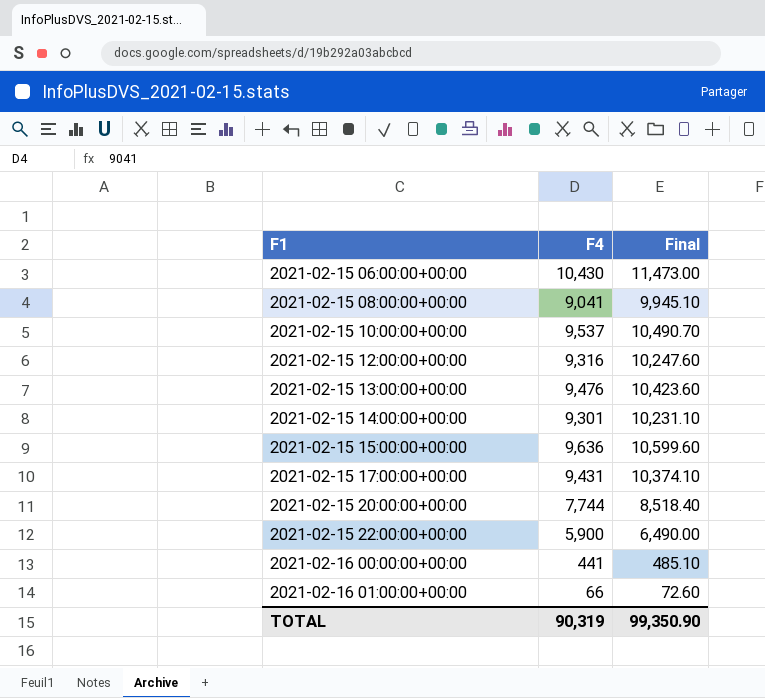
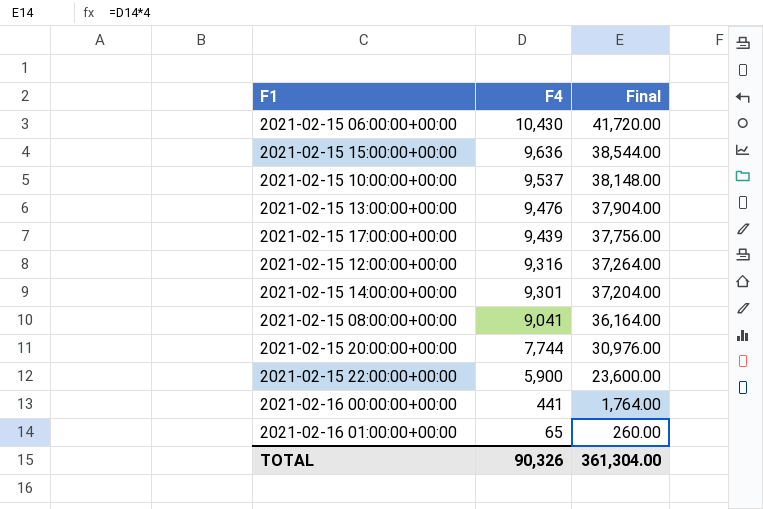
row order: F1 ascending -> F4 descending
column Final | formula: [F4] * 1.1 -> [F4] * 4
2021-02-15 17:00:00+00:00 | F4: 9,431 -> 9,439
2021-02-16 01:00:00+00:00 | F4: 66 -> 65
TOTAL | F4: 90,319 -> 90,326
TOTAL | Final: 99,350.90 -> 361,304.00

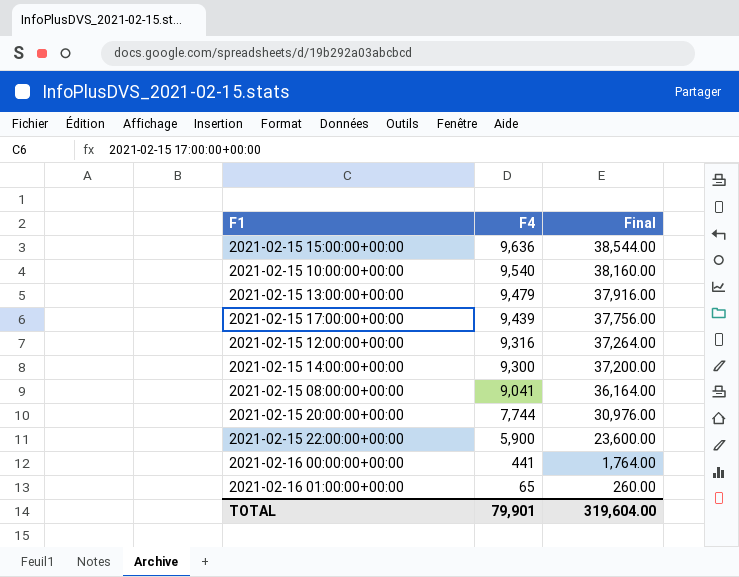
row 2021-02-15 06:00:00+00:00: 10,430 | 41,720.00 -> none
2021-02-15 10:00:00+00:00 | F4: 9,537 -> 9,540
2021-02-15 10:00:00+00:00 | Final: 38,148.00 -> 38,160.00
2021-02-15 13:00:00+00:00 | F4: 9,476 -> 9,479
2021-02-15 13:00:00+00:00 | Final: 37,904.00 -> 37,916.00
2021-02-15 14:00:00+00:00 | F4: 9,301 -> 9,300
2021-02-15 14:00:00+00:00 | Final: 37,204.00 -> 37,200.00
TOTAL | F4: 90,326 -> 79,901
TOTAL | Final: 361,304.00 -> 319,604.00

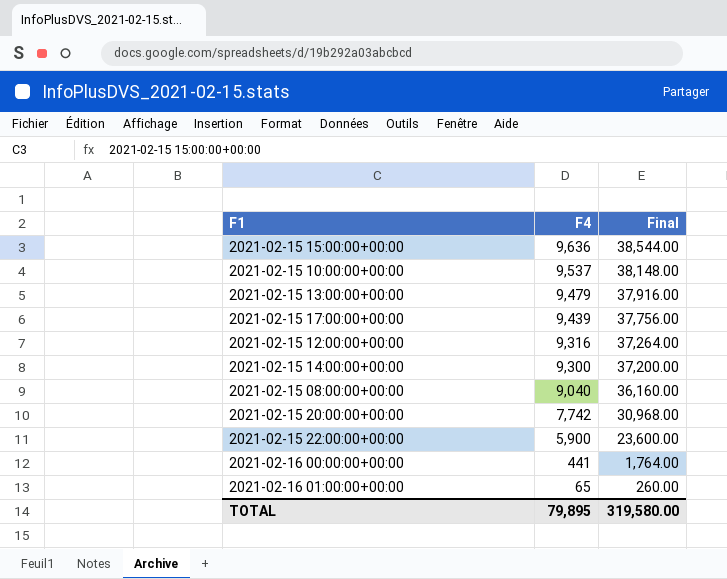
2021-02-15 10:00:00+00:00 | F4: 9,540 -> 9,537
2021-02-15 10:00:00+00:00 | Final: 38,160.00 -> 38,148.00
2021-02-15 08:00:00+00:00 | F4: 9,041 -> 9,040
2021-02-15 08:00:00+00:00 | Final: 36,164.00 -> 36,160.00
2021-02-15 20:00:00+00:00 | F4: 7,744 -> 7,742
2021-02-15 20:00:00+00:00 | Final: 30,976.00 -> 30,968.00
TOTAL | F4: 79,901 -> 79,895
TOTAL | Final: 319,604.00 -> 319,580.00

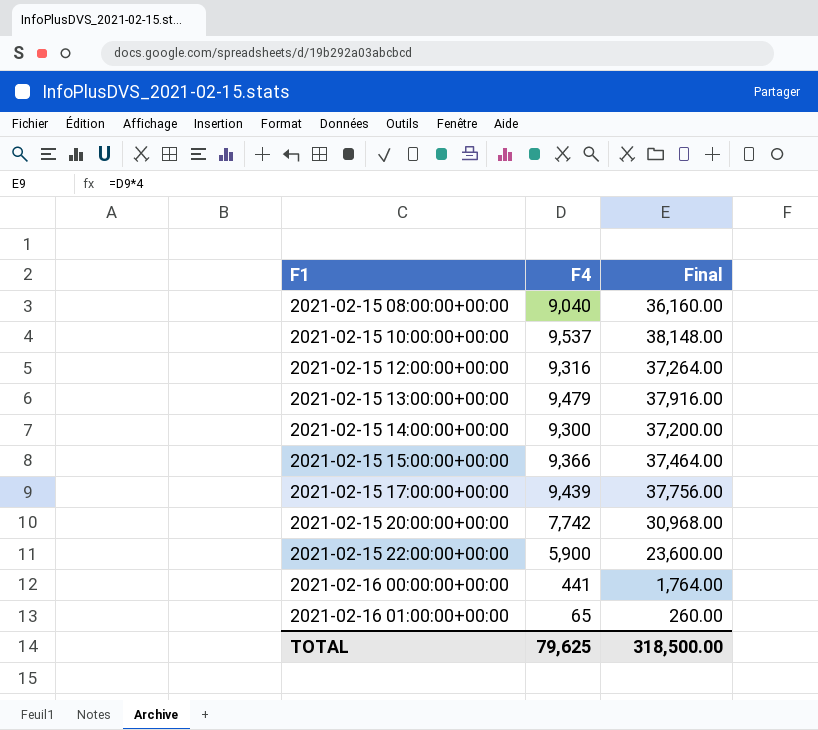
row order: F4 descending -> F1 ascending
2021-02-15 15:00:00+00:00 | F4: 9,636 -> 9,366
2021-02-15 15:00:00+00:00 | Final: 38,544.00 -> 37,464.00
TOTAL | F4: 79,895 -> 79,625
TOTAL | Final: 319,580.00 -> 318,500.00

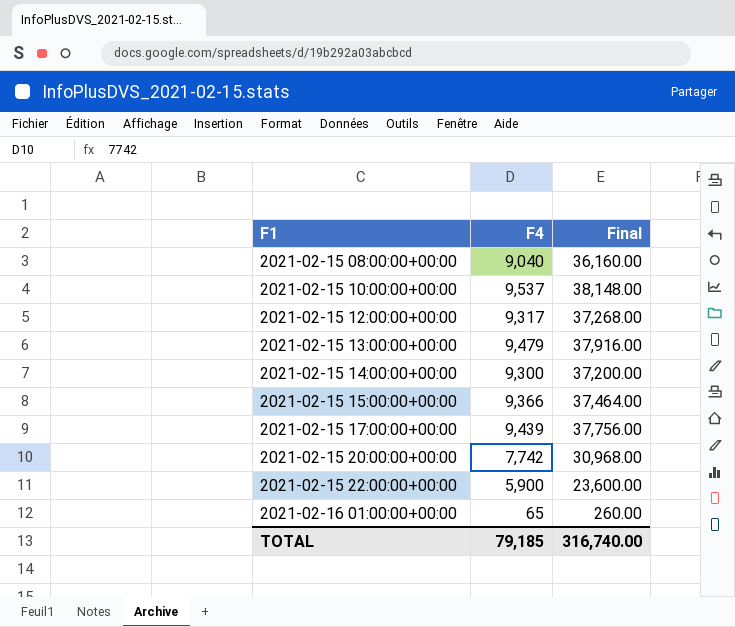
row 2021-02-16 00:00:00+00:00: 441 | 1,764.00 -> none
2021-02-15 12:00:00+00:00 | F4: 9,316 -> 9,317
2021-02-15 12:00:00+00:00 | Final: 37,264.00 -> 37,268.00
TOTAL | F4: 79,625 -> 79,185
TOTAL | Final: 318,500.00 -> 316,740.00

